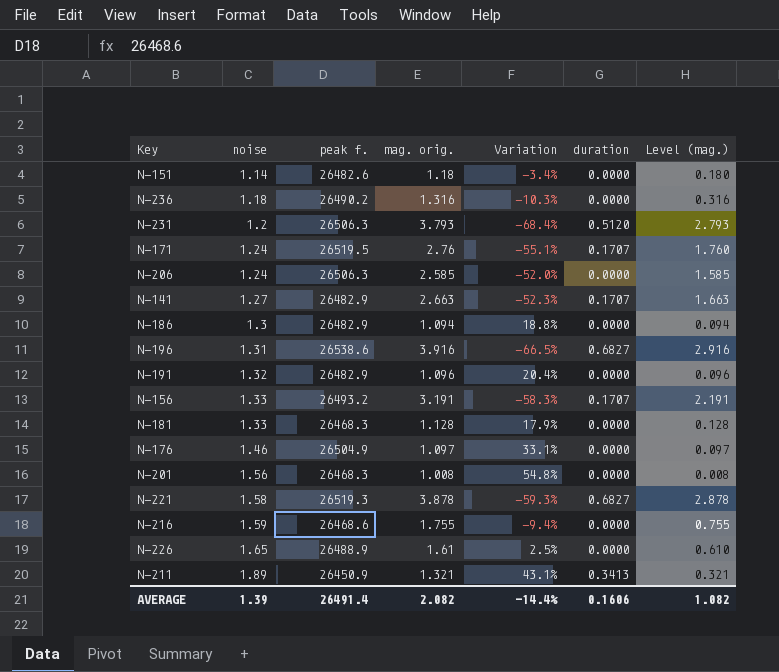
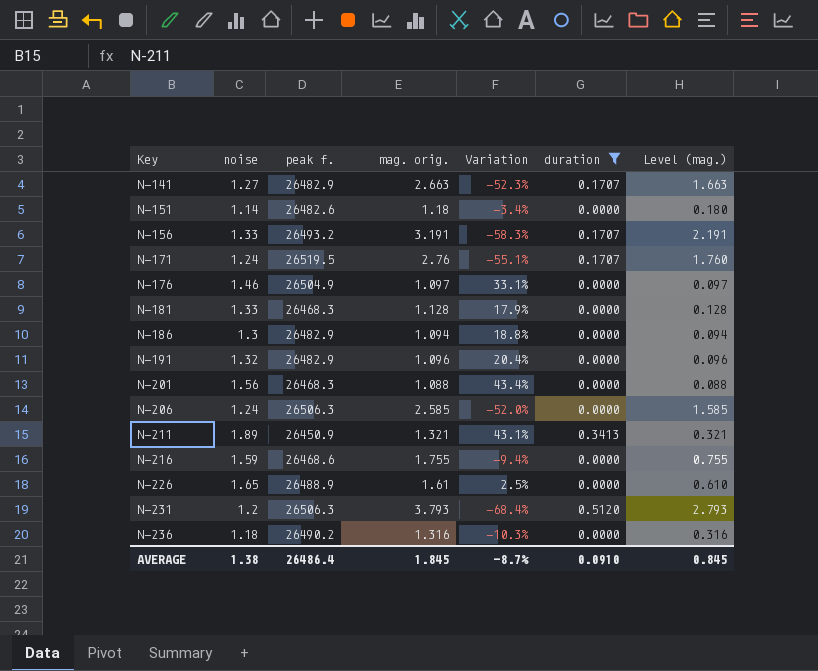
filter: none -> duration != 0.6827
row order: noise ascending -> Key ascending
N-201 | mag. orig.: 1.008 -> 1.088
N-201 | Variation: 54.8% -> 43.4%
N-201 | Level (mag.): 0.008 -> 0.088
AVERAGE | noise: 1.39 -> 1.38
AVERAGE | peak f.: 26491.4 -> 26486.4
AVERAGE | mag. orig.: 2.082 -> 1.845
AVERAGE | Variation: -14.4% -> -8.7%
AVERAGE | duration: 0.1606 -> 0.0910
AVERAGE | Level (mag.): 1.082 -> 0.845

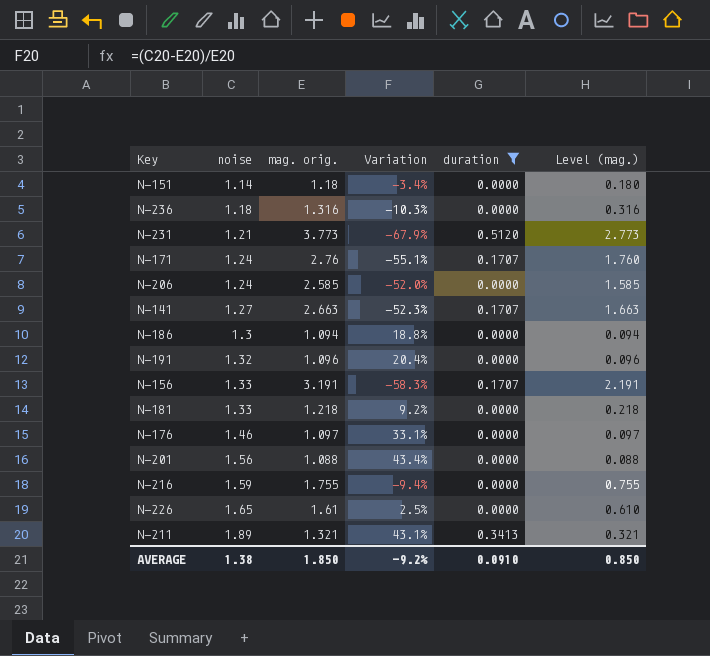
row order: Key ascending -> noise ascending
column peak f. | position: 3 -> none
N-231 | noise: 1.2 -> 1.21
N-231 | mag. orig.: 3.793 -> 3.773
N-231 | Variation: -68.4% -> -67.9%
N-231 | Level (mag.): 2.793 -> 2.773
N-181 | mag. orig.: 1.128 -> 1.218
N-181 | Variation: 17.9% -> 9.2%
N-181 | Level (mag.): 0.128 -> 0.218
AVERAGE | mag. orig.: 1.845 -> 1.850
AVERAGE | Variation: -8.7% -> -9.2%
AVERAGE | Level (mag.): 0.845 -> 0.850

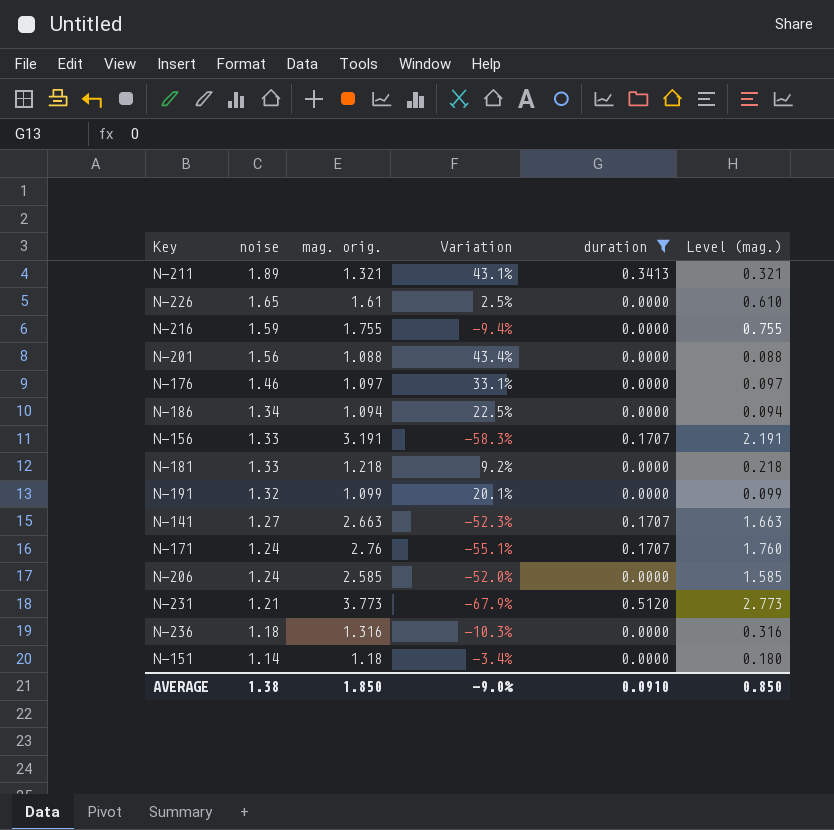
row order: noise ascending -> noise descending
N-186 | noise: 1.3 -> 1.34
N-186 | Variation: 18.8% -> 22.5%
N-191 | mag. orig.: 1.096 -> 1.099
N-191 | Variation: 20.4% -> 20.1%
N-191 | Level (mag.): 0.096 -> 0.099
AVERAGE | Variation: -9.2% -> -9.0%

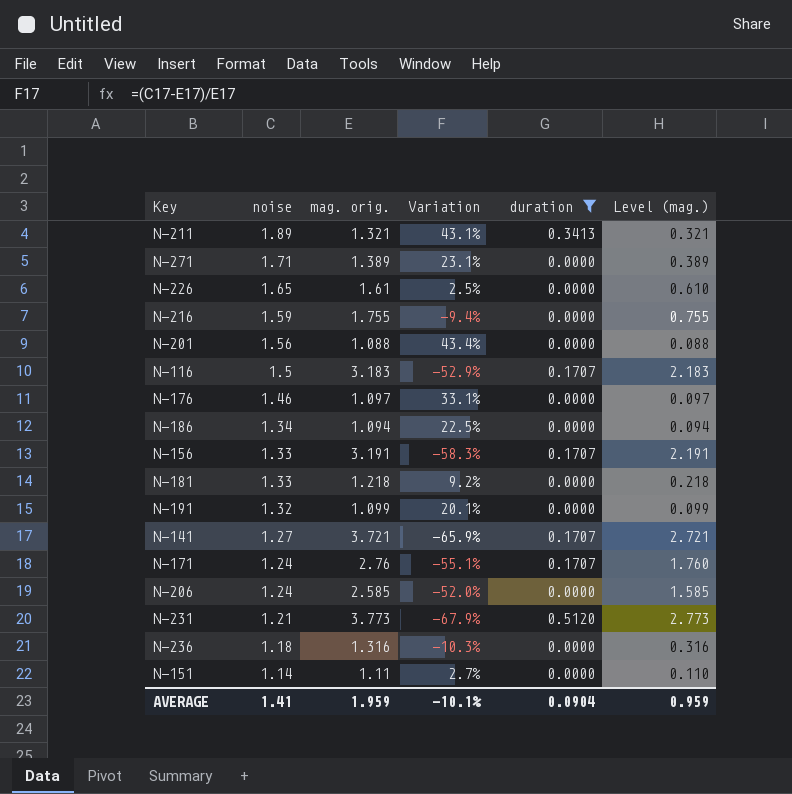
row N-271: none -> 1.71 | 1.389 | 23.1% | 0.0000 | 0.389
row N-116: none -> 1.5 | 3.183 | -52.9% | 0.1707 | 2.183
N-141 | mag. orig.: 2.663 -> 3.721
N-141 | Variation: -52.3% -> -65.9%
N-141 | Level (mag.): 1.663 -> 2.721
N-151 | mag. orig.: 1.18 -> 1.11
N-151 | Variation: -3.4% -> 2.7%
N-151 | Level (mag.): 0.180 -> 0.110
AVERAGE | noise: 1.38 -> 1.41
AVERAGE | mag. orig.: 1.850 -> 1.959
AVERAGE | Variation: -9.0% -> -10.1%
AVERAGE | duration: 0.0910 -> 0.0904
AVERAGE | Level (mag.): 0.850 -> 0.959

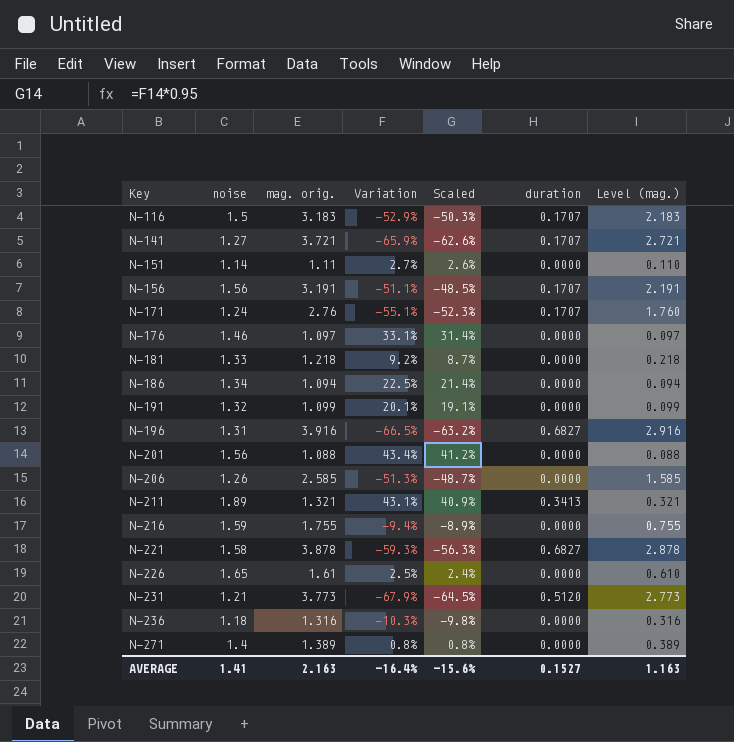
filter: duration != 0.6827 -> none
row order: noise descending -> Key ascending
column Scaled | formula: none -> [Variation] * 0.95
N-156 | noise: 1.33 -> 1.56
N-156 | Variation: -58.3% -> -51.1%
N-206 | noise: 1.24 -> 1.26
N-206 | Variation: -52.0% -> -51.3%
N-271 | noise: 1.71 -> 1.4
N-271 | Variation: 23.1% -> 0.8%
AVERAGE | mag. orig.: 1.959 -> 2.163
AVERAGE | Variation: -10.1% -> -16.4%
AVERAGE | duration: 0.0904 -> 0.1527
AVERAGE | Level (mag.): 0.959 -> 1.163

